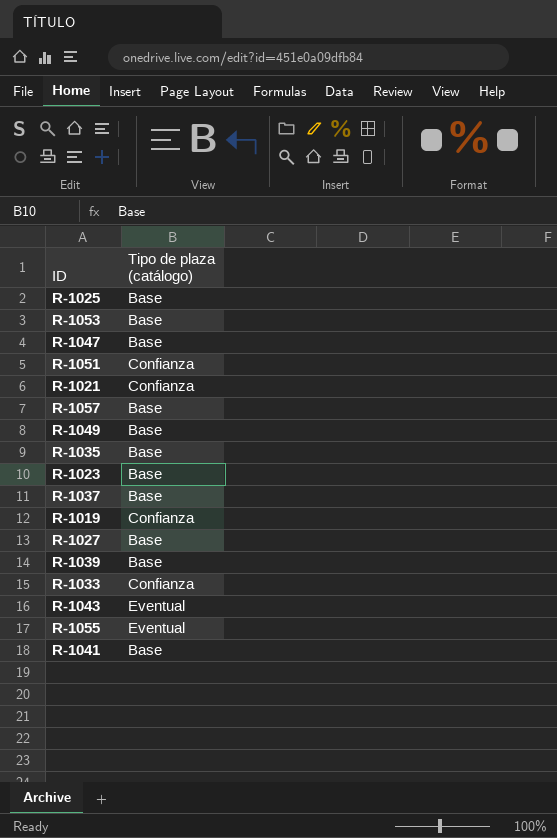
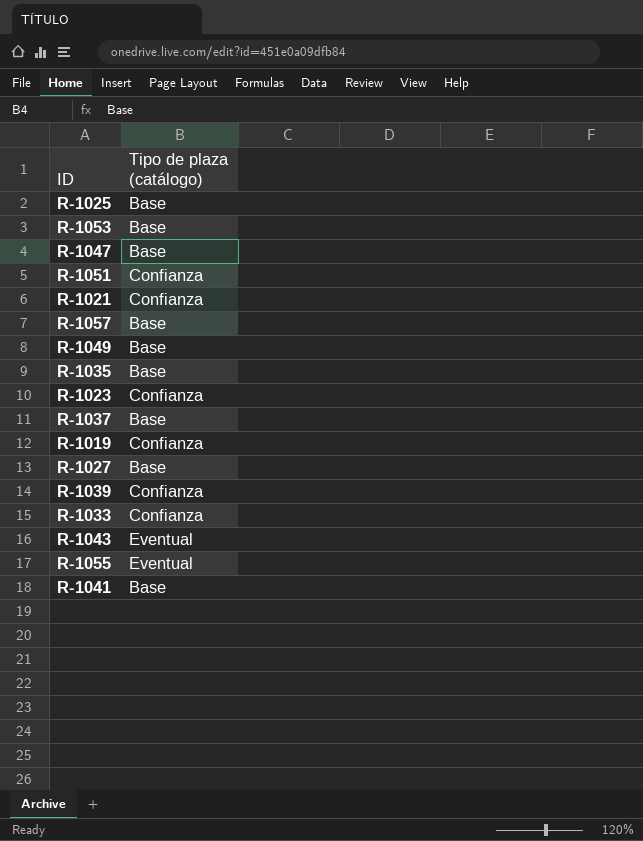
R-1023 | Tipo de plaza (catálogo): Base -> Confianza
R-1039 | Tipo de plaza (catálogo): Base -> Confianza

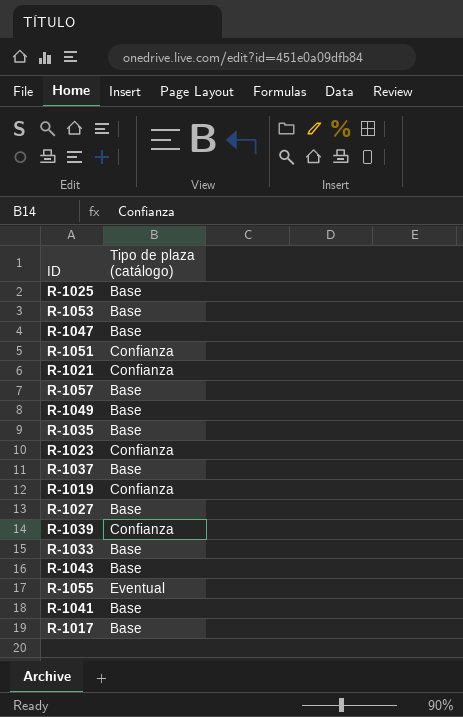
R-1033 | Tipo de plaza (catálogo): Confianza -> Base
R-1043 | Tipo de plaza (catálogo): Eventual -> Base
row R-1017: none -> Base

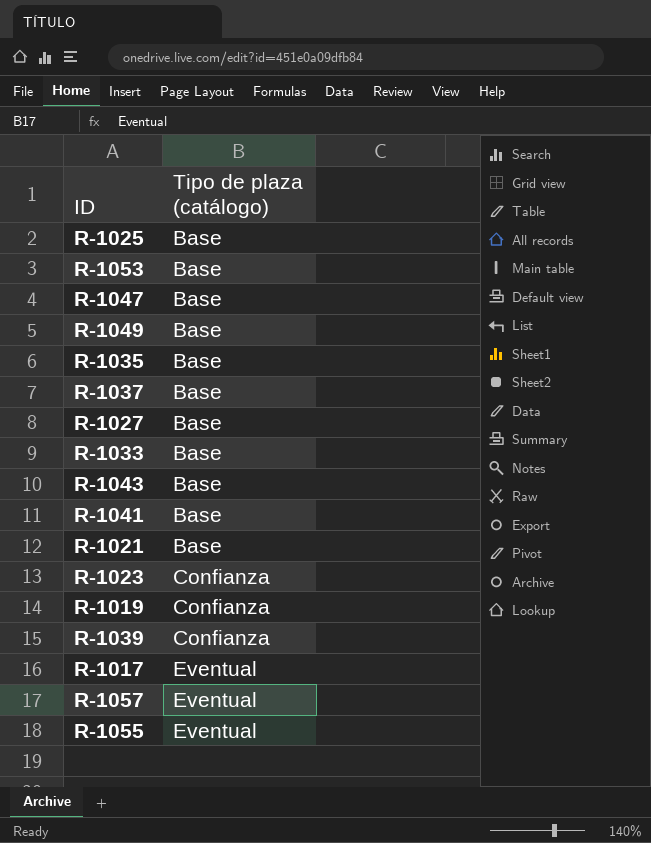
row order: none -> Tipo de plaza (catálogo) ascending
row R-1051: Confianza -> none
R-1021 | Tipo de plaza (catálogo): Confianza -> Base
R-1017 | Tipo de plaza (catálogo): Base -> Eventual
R-1057 | Tipo de plaza (catálogo): Base -> Eventual

